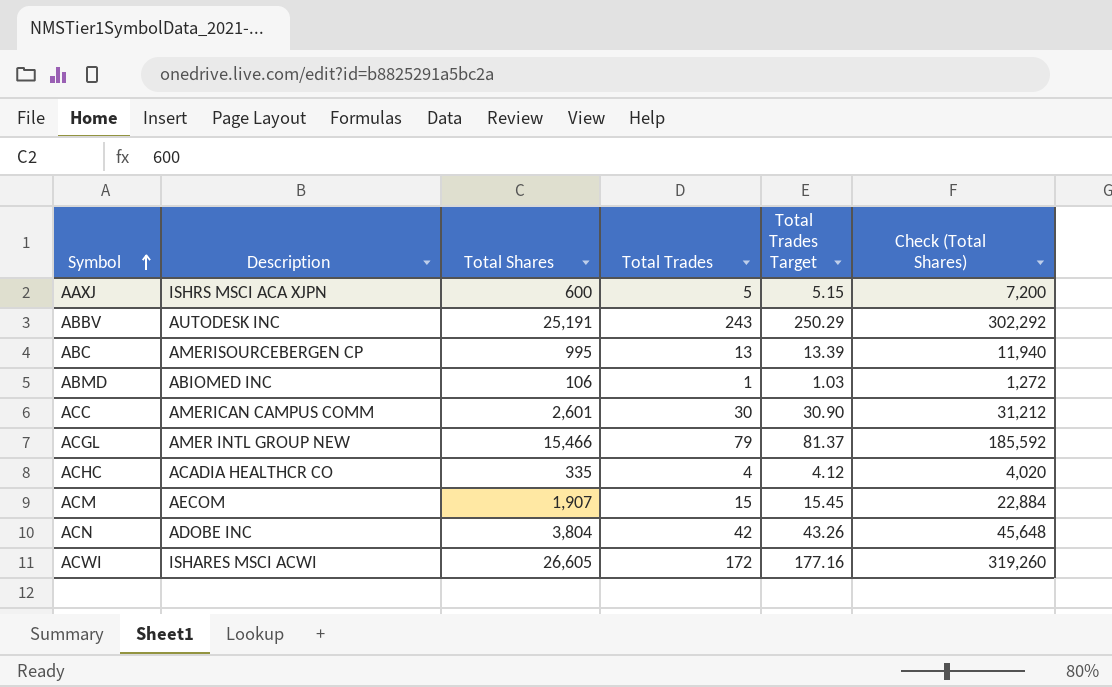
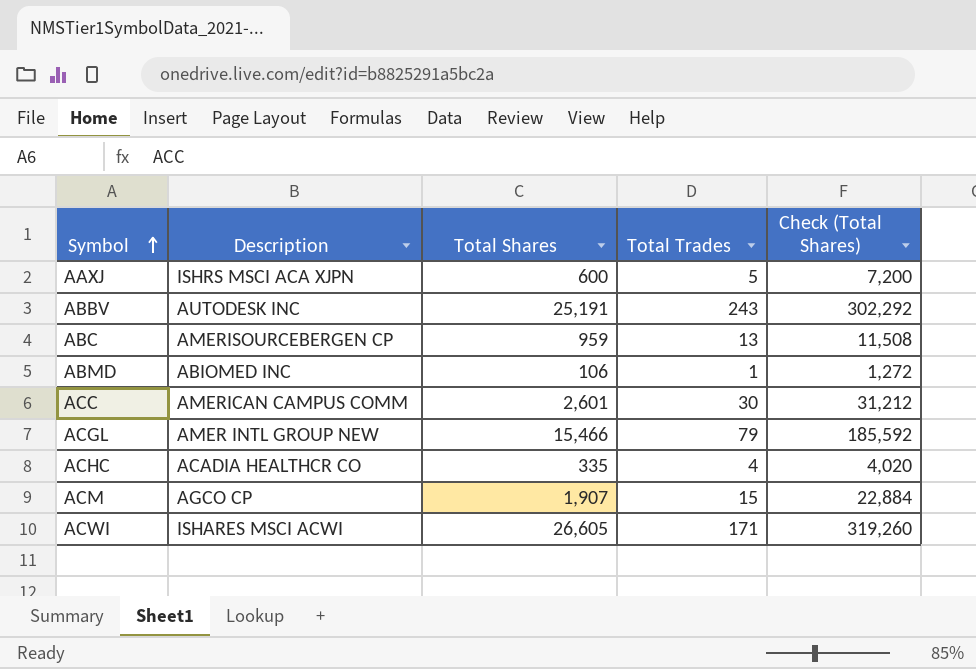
column Total Trades Target | formula: [Total Trades] * 1.03 -> none
row ACN: ADOBE INC | 3,804 | 42 | 43.26 | 45,648 -> none
ABC | Total Shares: 995 -> 959
ABC | Check (Total Shares): 11,940 -> 11,508
ACM | Description: AECOM -> AGCO CP
ACWI | Total Trades: 172 -> 171

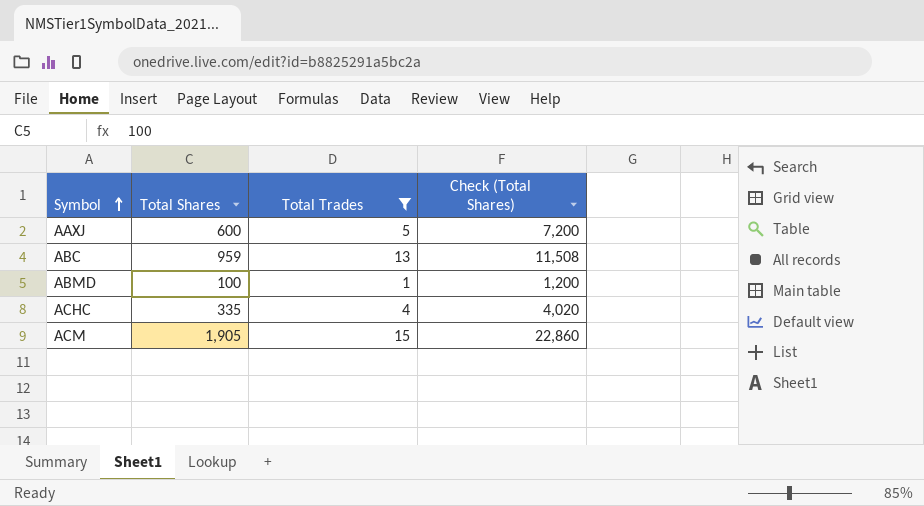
filter: none -> Total Trades <= 15
column Description | position: 2 -> none
ABMD | Total Shares: 106 -> 100
ABMD | Check (Total Shares): 1,272 -> 1,200
ACM | Total Shares: 1,907 -> 1,905
ACM | Check (Total Shares): 22,884 -> 22,860

